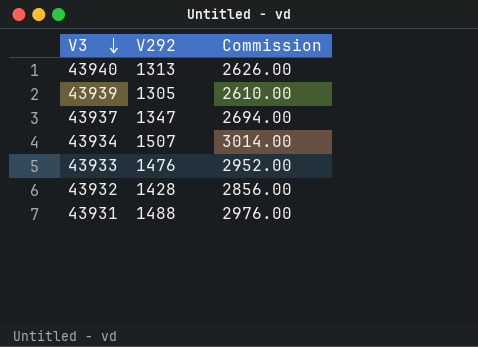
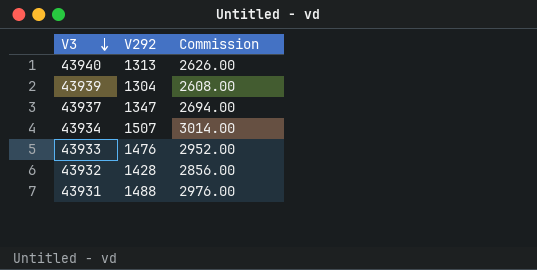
43939 | V292: 1305 -> 1304
43939 | Commission: 2610.00 -> 2608.00

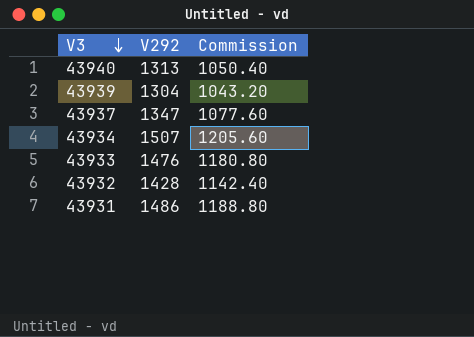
column Commission | formula: [V292] * 2 -> [V292] * 0.8
43931 | V292: 1488 -> 1486

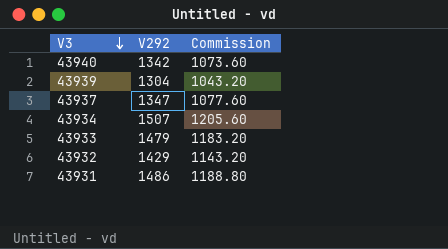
43940 | V292: 1313 -> 1342
43940 | Commission: 1050.40 -> 1073.60
43933 | V292: 1476 -> 1479
43933 | Commission: 1180.80 -> 1183.20
43932 | V292: 1428 -> 1429
43932 | Commission: 1142.40 -> 1143.20

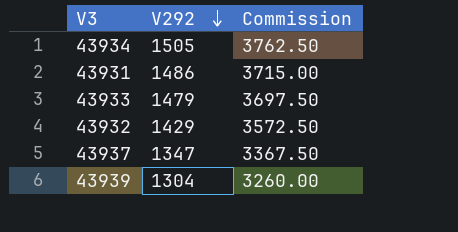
row order: V3 descending -> V292 descending
column Commission | formula: [V292] * 0.8 -> [V292] * 2.5
row 43940: 1342 | 1073.60 -> none
43934 | V292: 1507 -> 1505

